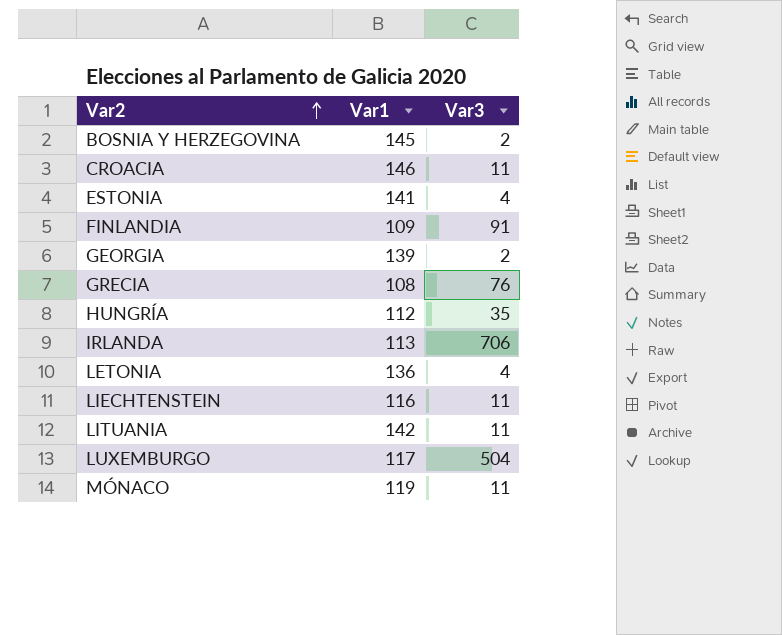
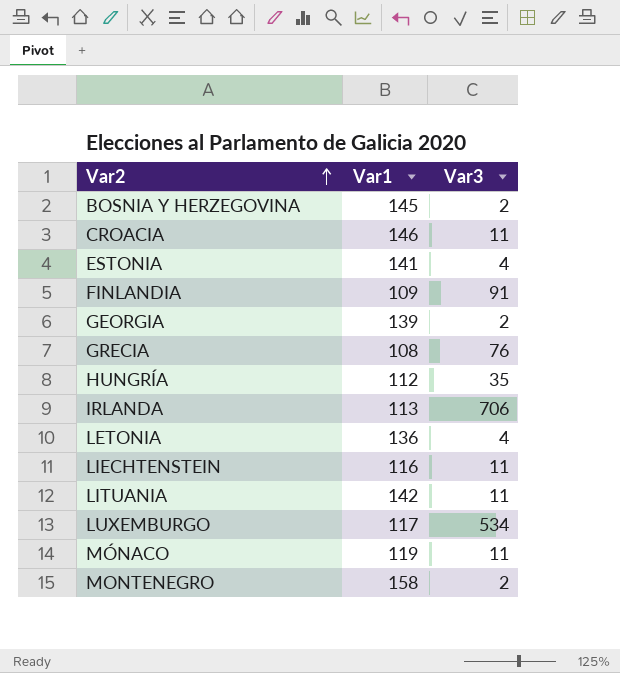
LUXEMBURGO | Var3: 504 -> 534
row MONTENEGRO: none -> 158 | 2

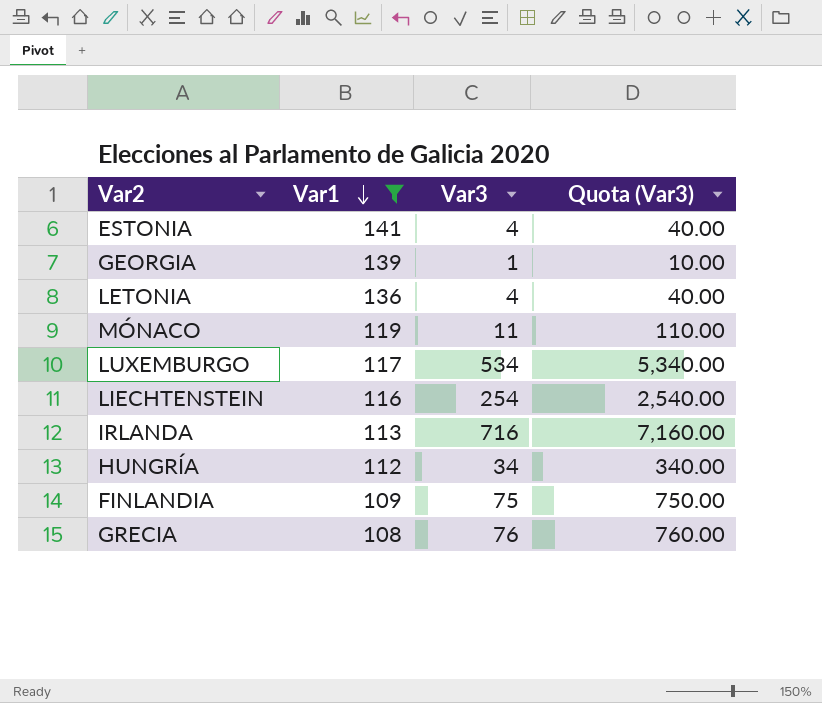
filter: none -> Var1 <= 141
row order: Var2 ascending -> Var1 descending
column Quota (Var3) | formula: none -> [Var3] * 10
GEORGIA | Var3: 2 -> 1
LIECHTENSTEIN | Var3: 11 -> 254
IRLANDA | Var3: 706 -> 716
HUNGRÍA | Var3: 35 -> 34
FINLANDIA | Var3: 91 -> 75

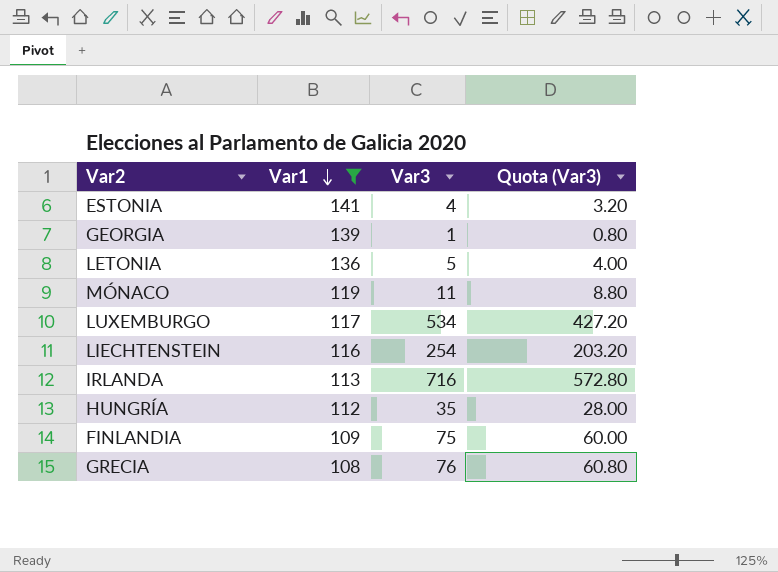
column Quota (Var3) | formula: [Var3] * 10 -> [Var3] * 0.8
LETONIA | Var3: 4 -> 5
HUNGRÍA | Var3: 34 -> 35

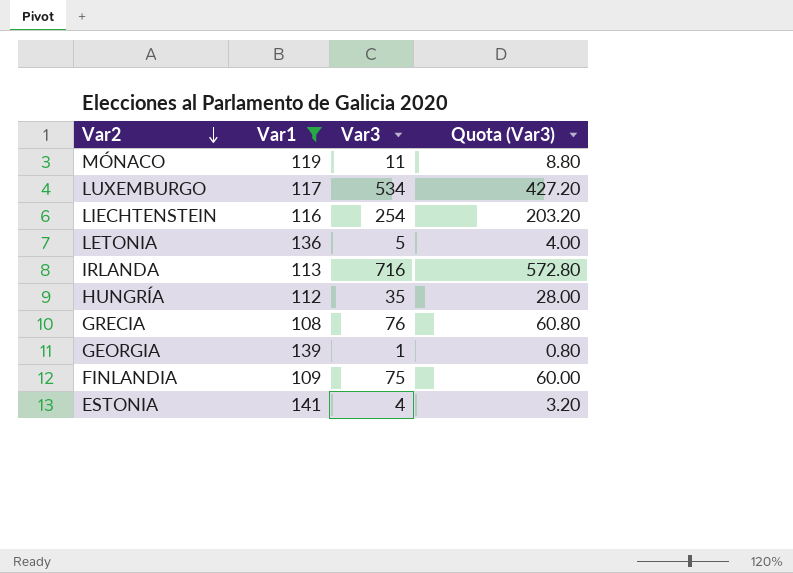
row order: Var1 descending -> Var2 descending

